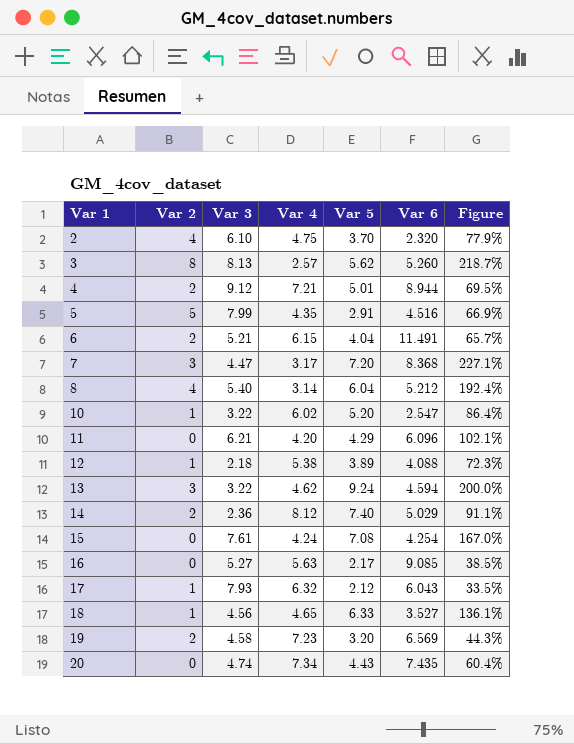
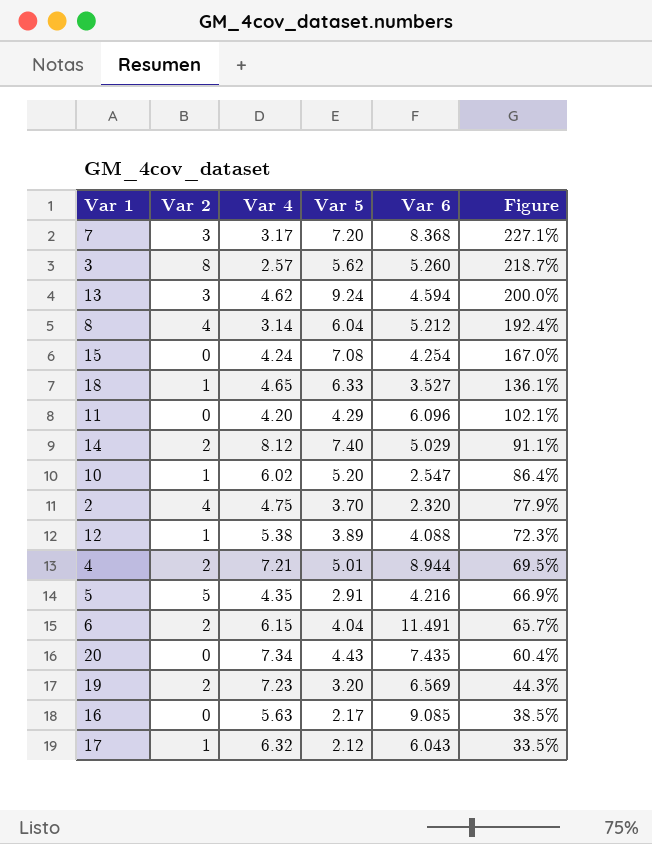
row order: Var 1 ascending -> Figure descending
column Var 3 | position: 3 -> none
5 | Var 6: 4.516 -> 4.216

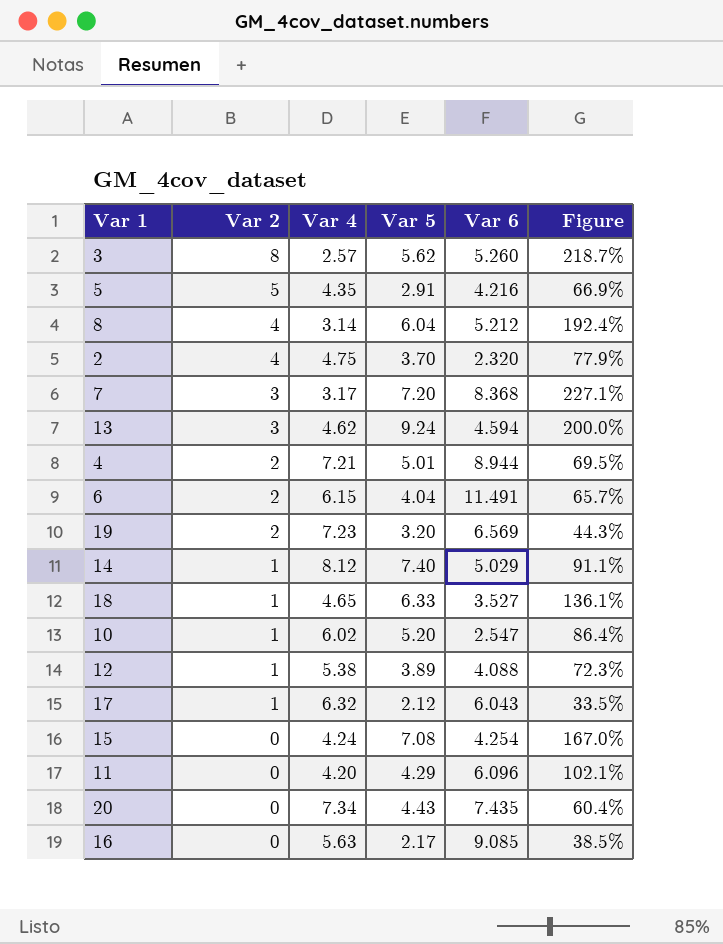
row order: Figure descending -> Var 2 descending
14 | Var 2: 2 -> 1

